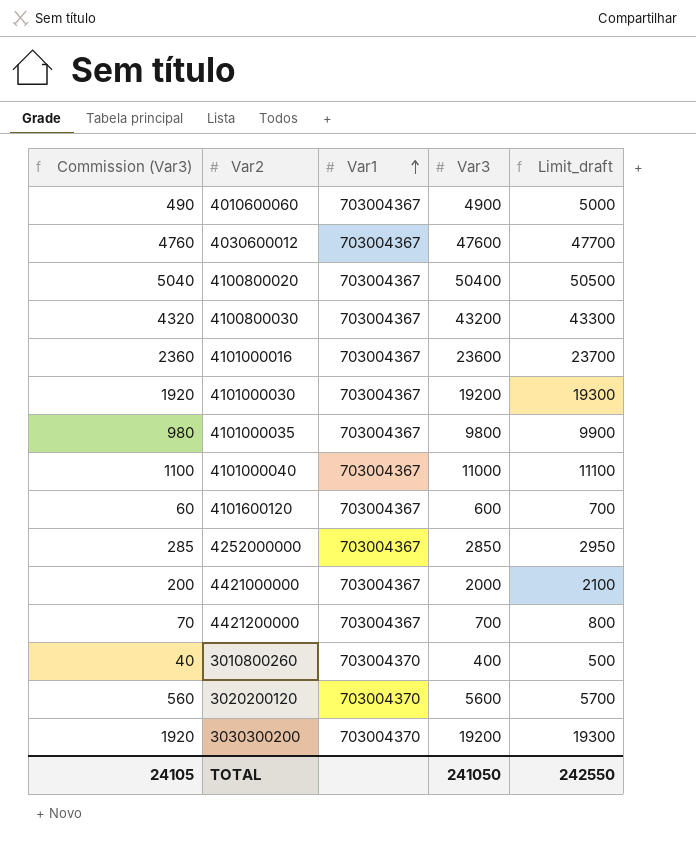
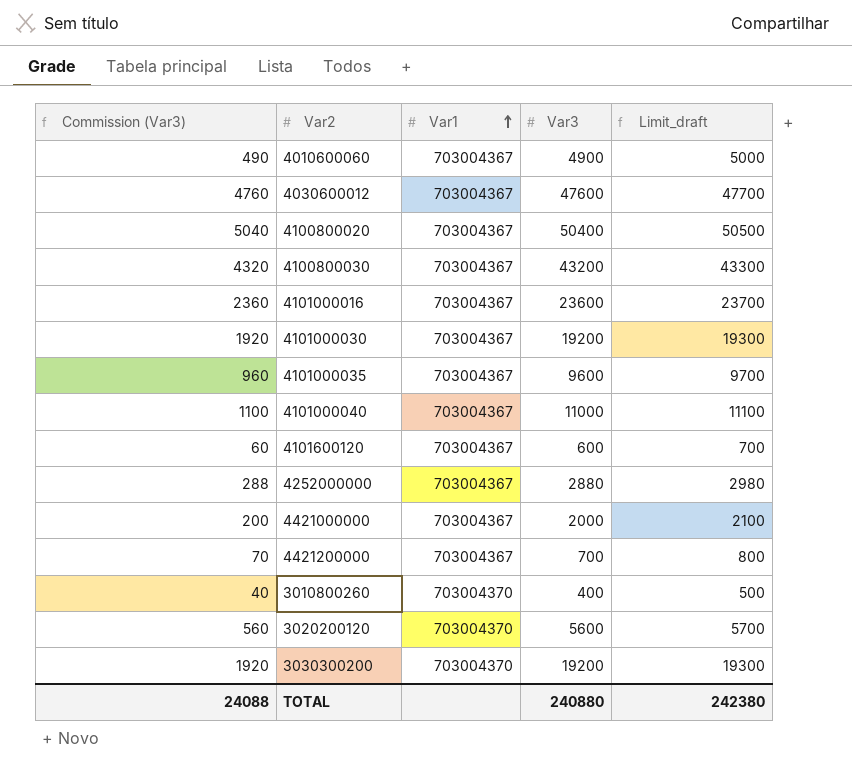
4101000035 | Commission (Var3): 980 -> 960
4101000035 | Var3: 9800 -> 9600
4101000035 | Limit_draft: 9900 -> 9700
4252000000 | Commission (Var3): 285 -> 288
4252000000 | Var3: 2850 -> 2880
4252000000 | Limit_draft: 2950 -> 2980
TOTAL | Commission (Var3): 24105 -> 24088
TOTAL | Var3: 241050 -> 240880
TOTAL | Limit_draft: 242550 -> 242380

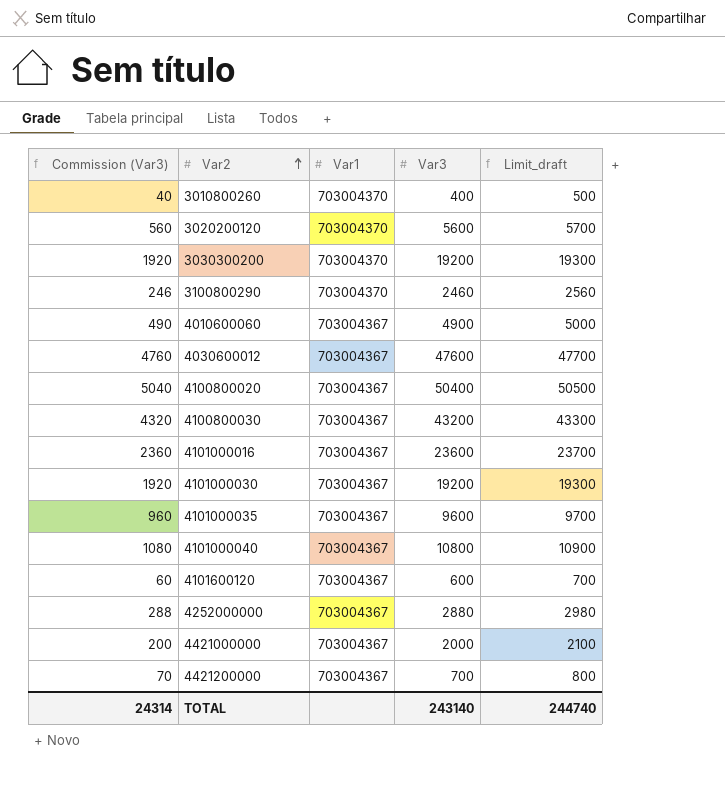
row order: Var1 ascending -> Var2 ascending
row 3100800290: none -> 246 | 703004370 | 2460 | 2560
4101000040 | Commission (Var3): 1100 -> 1080
4101000040 | Var3: 11000 -> 10800
4101000040 | Limit_draft: 11100 -> 10900
TOTAL | Commission (Var3): 24088 -> 24314
TOTAL | Var3: 240880 -> 243140
TOTAL | Limit_draft: 242380 -> 244740

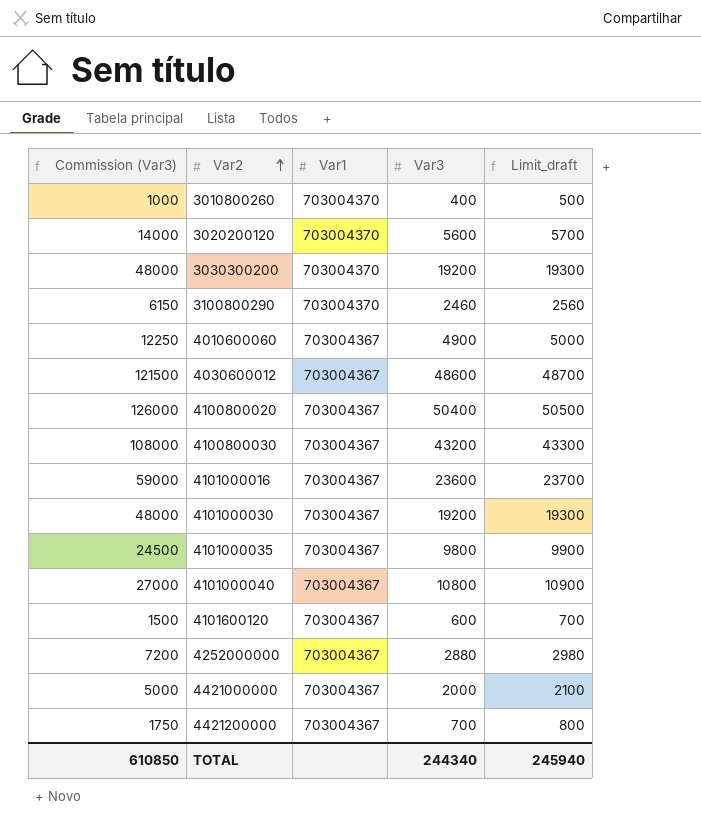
column Commission (Var3) | formula: [Var3] * 0.1 -> [Var3] * 2.5
4030600012 | Var3: 47600 -> 48600
4030600012 | Limit_draft: 47700 -> 48700
4101000035 | Var3: 9600 -> 9800
4101000035 | Limit_draft: 9700 -> 9900
TOTAL | Commission (Var3): 24314 -> 610850
TOTAL | Var3: 243140 -> 244340
TOTAL | Limit_draft: 244740 -> 245940

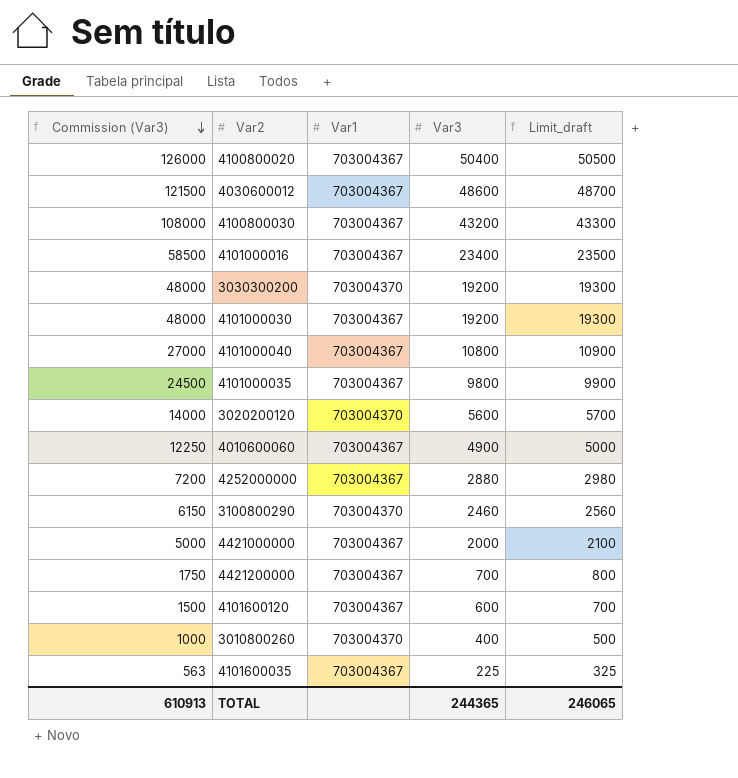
row order: Var2 ascending -> Commission (Var3) descending
4101000016 | Commission (Var3): 59000 -> 58500
4101000016 | Var3: 23600 -> 23400
4101000016 | Limit_draft: 23700 -> 23500
row 4101600035: none -> 563 | 703004367 | 225 | 325
TOTAL | Commission (Var3): 610850 -> 610913
TOTAL | Var3: 244340 -> 244365
TOTAL | Limit_draft: 245940 -> 246065

